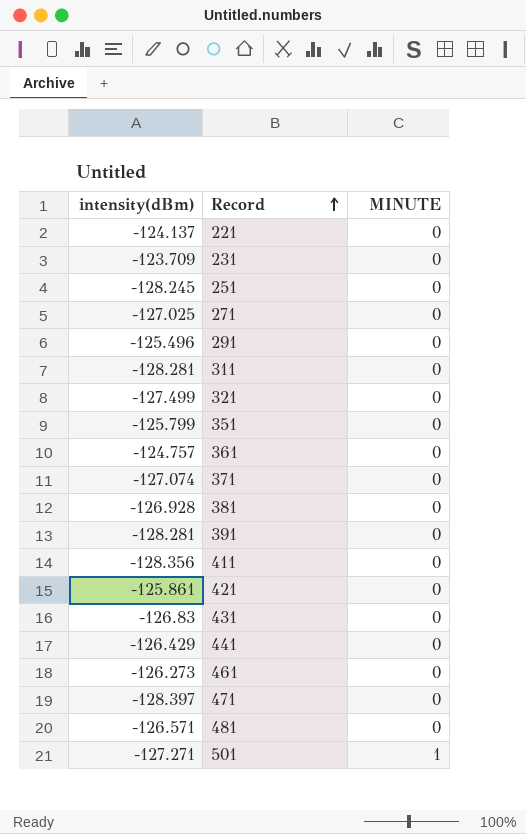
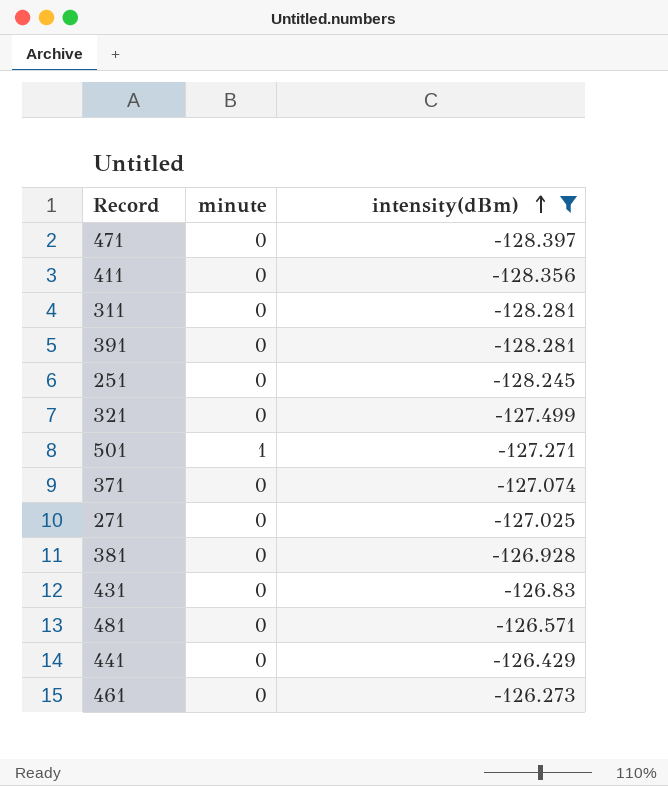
filter: none -> intensity(dBm) <= -126.273
row order: Record ascending -> intensity(dBm) ascending
column name: MINUTE -> minute
column intensity(dBm) | position: 1 -> 3

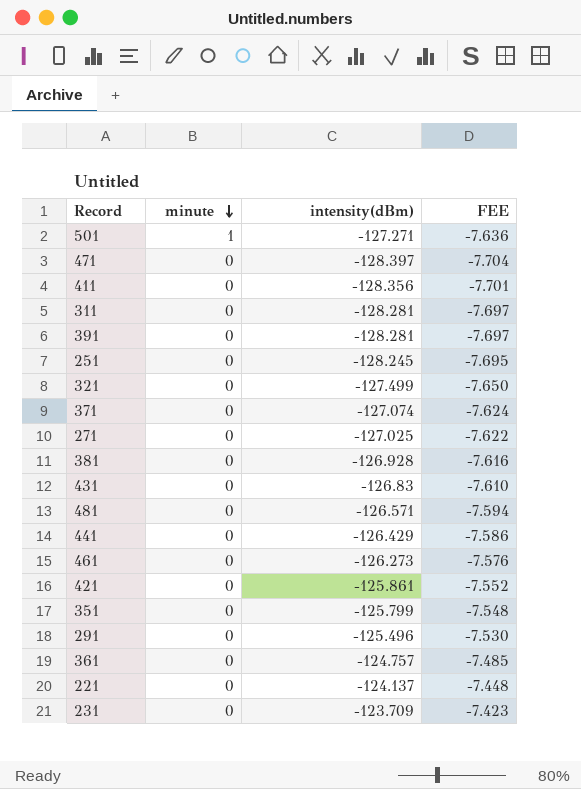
filter: intensity(dBm) <= -126.273 -> none
row order: intensity(dBm) ascending -> minute descending
column FEE | formula: none -> [intensity(dBm)] * 0.06

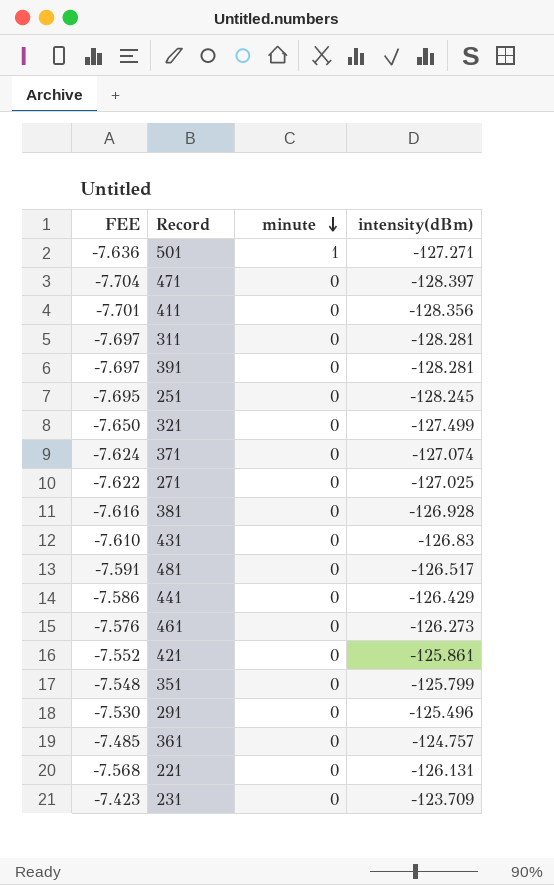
column FEE | position: 4 -> 1
481 | FEE: -7.594 -> -7.591
481 | intensity(dBm): -126.571 -> -126.517
221 | FEE: -7.448 -> -7.568
221 | intensity(dBm): -124.137 -> -126.131

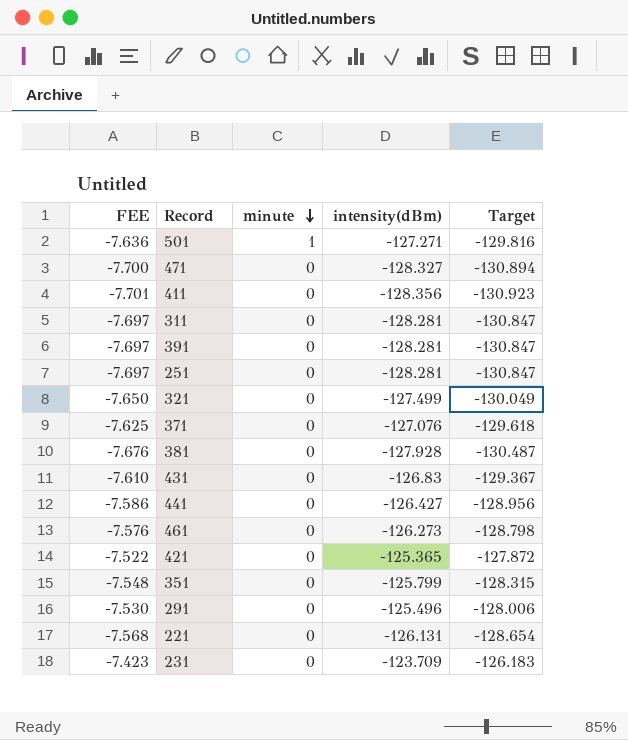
column Target | formula: none -> [intensity(dBm)] * 1.02
row 271: -7.622 | 0 | -127.025 -> none
row 481: -7.591 | 0 | -126.517 -> none
row 361: -7.485 | 0 | -124.757 -> none
471 | FEE: -7.704 -> -7.700
471 | intensity(dBm): -128.397 -> -128.327
251 | FEE: -7.695 -> -7.697
251 | intensity(dBm): -128.245 -> -128.281
371 | FEE: -7.624 -> -7.625
371 | intensity(dBm): -127.074 -> -127.076
381 | FEE: -7.616 -> -7.676
381 | intensity(dBm): -126.928 -> -127.928
441 | intensity(dBm): -126.429 -> -126.427
421 | FEE: -7.552 -> -7.522
421 | intensity(dBm): -125.861 -> -125.365

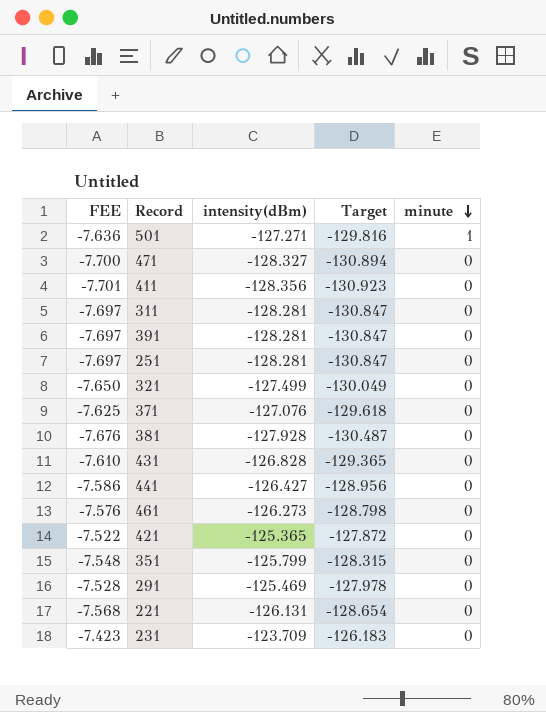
column minute | position: 3 -> 5
431 | intensity(dBm): -126.83 -> -126.828
431 | Target: -129.367 -> -129.365
291 | FEE: -7.530 -> -7.528
291 | intensity(dBm): -125.496 -> -125.469
291 | Target: -128.006 -> -127.978

